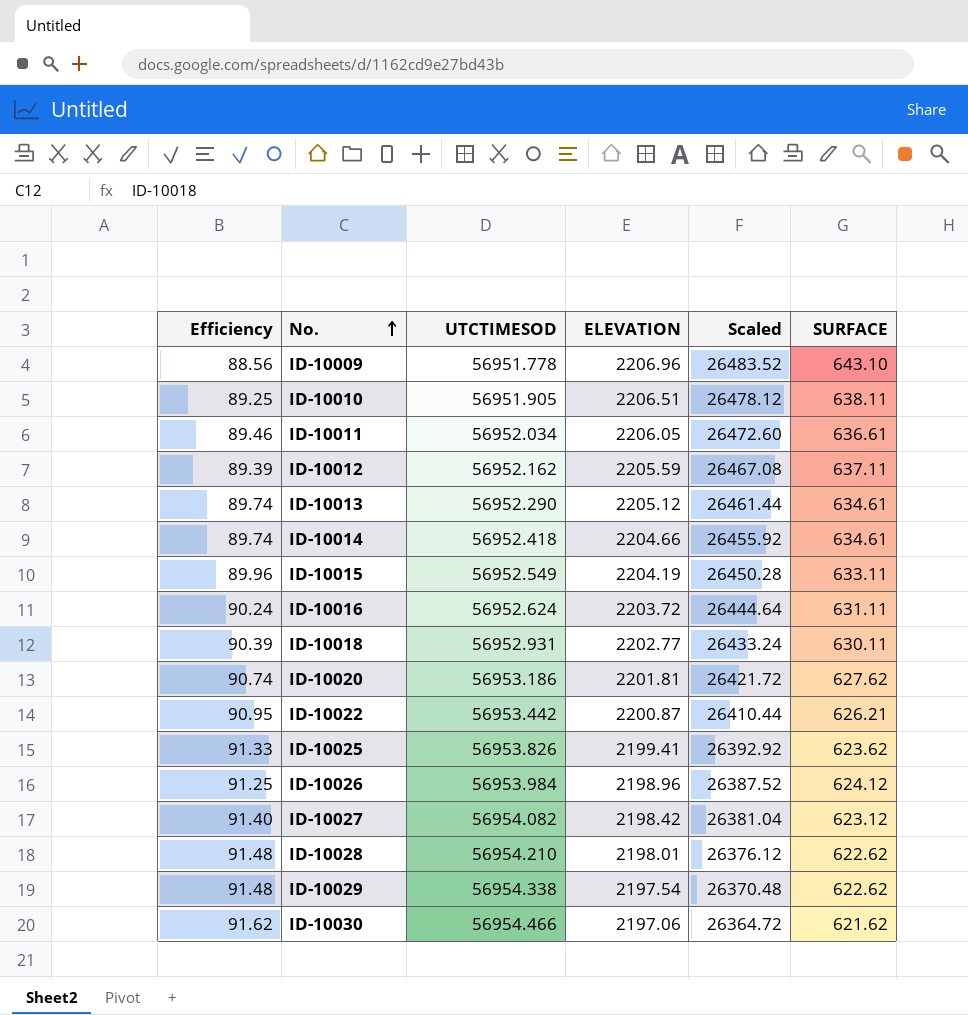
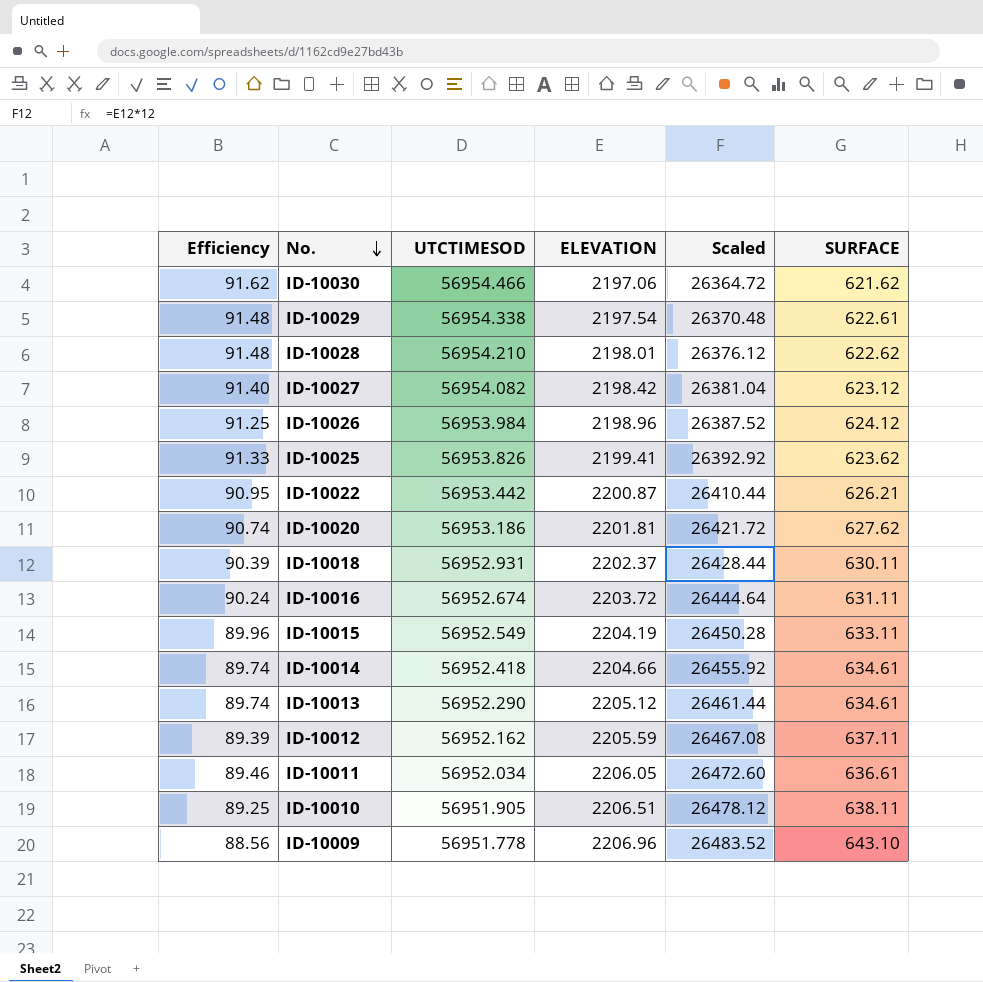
row order: No. ascending -> No. descending
ID-10029 | SURFACE: 622.62 -> 622.61
ID-10018 | ELEVATION: 2202.77 -> 2202.37
ID-10018 | Scaled: 26433.24 -> 26428.44
ID-10016 | UTCTIMESOD: 56952.624 -> 56952.674

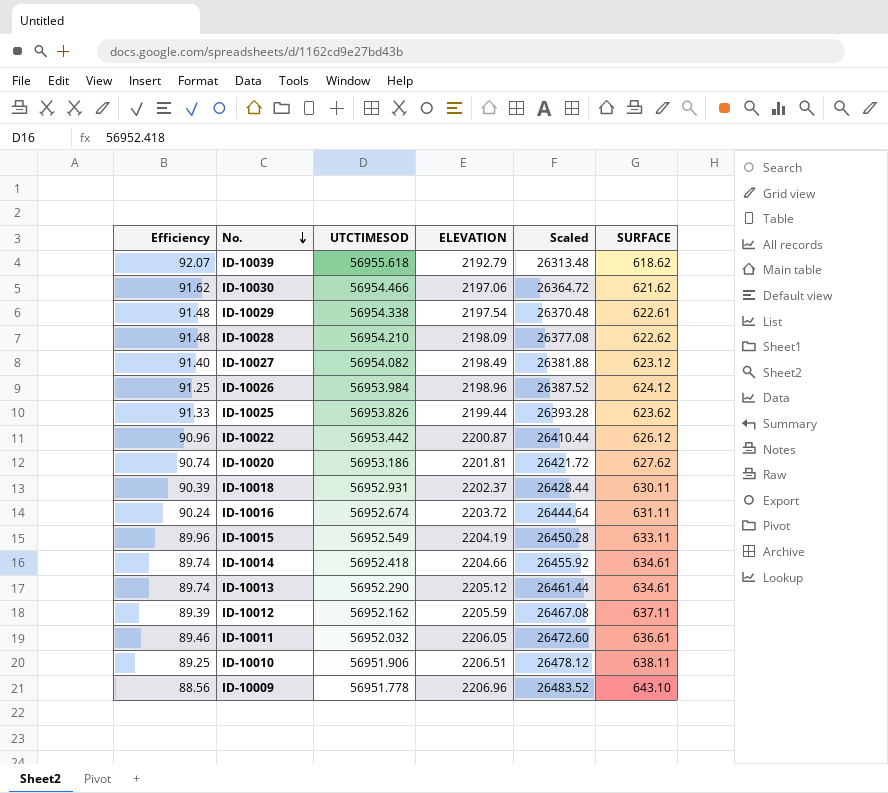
row ID-10039: none -> 92.07 | 56955.618 | 2192.79 | 26313.48 | 618.62
ID-10028 | ELEVATION: 2198.01 -> 2198.09
ID-10028 | Scaled: 26376.12 -> 26377.08
ID-10027 | ELEVATION: 2198.42 -> 2198.49
ID-10027 | Scaled: 26381.04 -> 26381.88
ID-10025 | ELEVATION: 2199.41 -> 2199.44
ID-10025 | Scaled: 26392.92 -> 26393.28
ID-10022 | Efficiency: 90.95 -> 90.96
ID-10022 | SURFACE: 626.21 -> 626.12
ID-10011 | UTCTIMESOD: 56952.034 -> 56952.032
ID-10010 | UTCTIMESOD: 56951.905 -> 56951.906

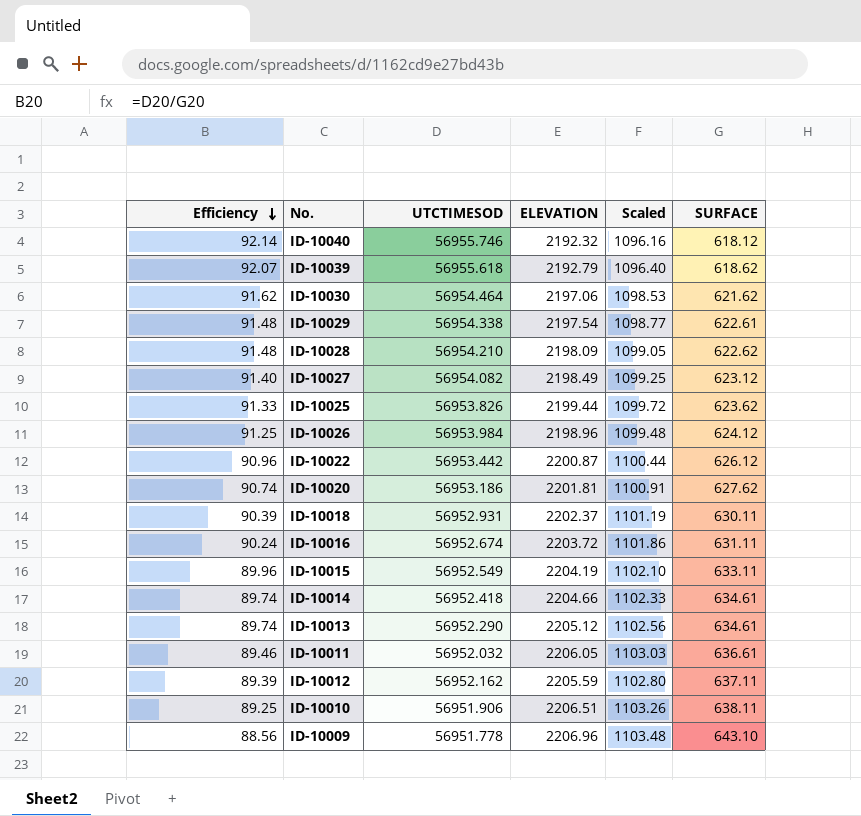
row order: No. descending -> Efficiency descending
column Scaled | formula: [ELEVATION] * 12 -> [ELEVATION] * 0.5
row ID-10040: none -> 92.14 | 56955.746 | 2192.32 | 1096.16 | 618.12
ID-10030 | UTCTIMESOD: 56954.466 -> 56954.464

